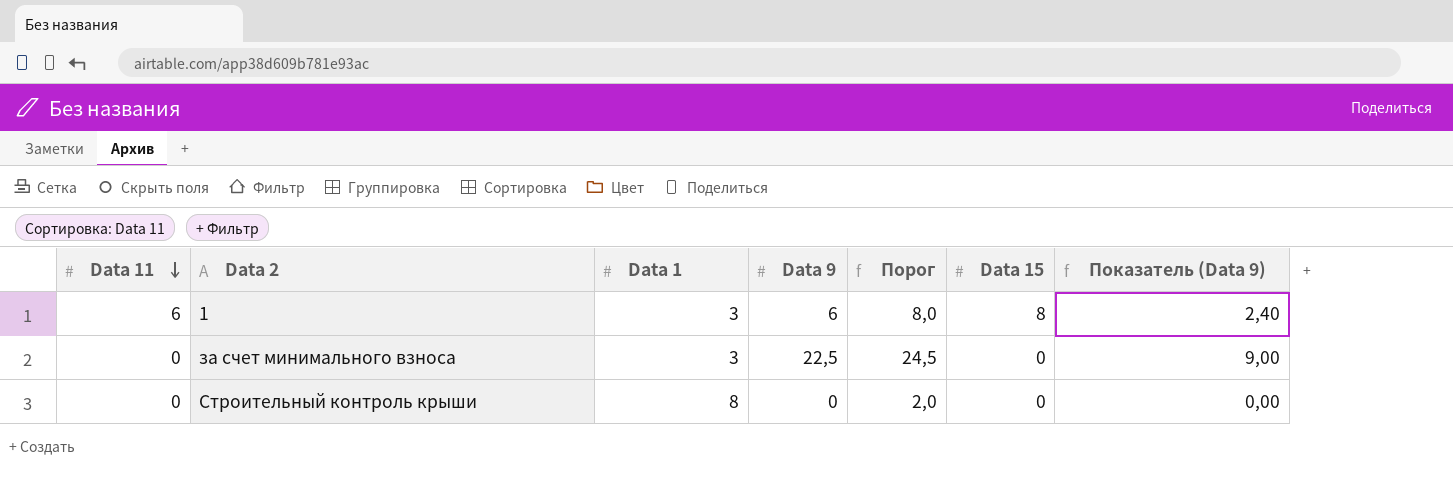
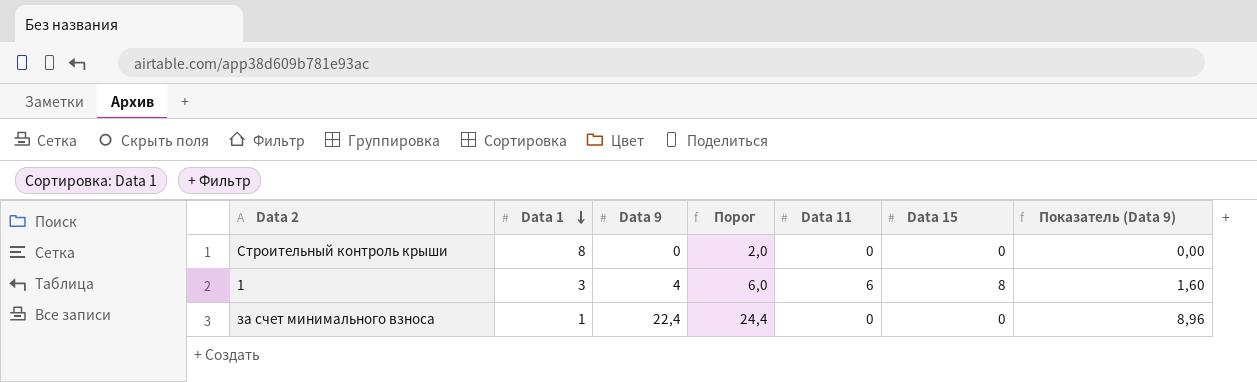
row order: Data 11 descending -> Data 1 descending
column Data 11 | position: 1 -> 5
1 | Data 9: 6 -> 4
1 | Порог: 8,0 -> 6,0
1 | Показатель (Data 9): 2,40 -> 1,60
за счет минимального взноса | Data 1: 3 -> 1
за счет минимального взноса | Data 9: 22,5 -> 22,4
за счет минимального взноса | Порог: 24,5 -> 24,4
за счет минимального взноса | Показатель (Data 9): 9,00 -> 8,96

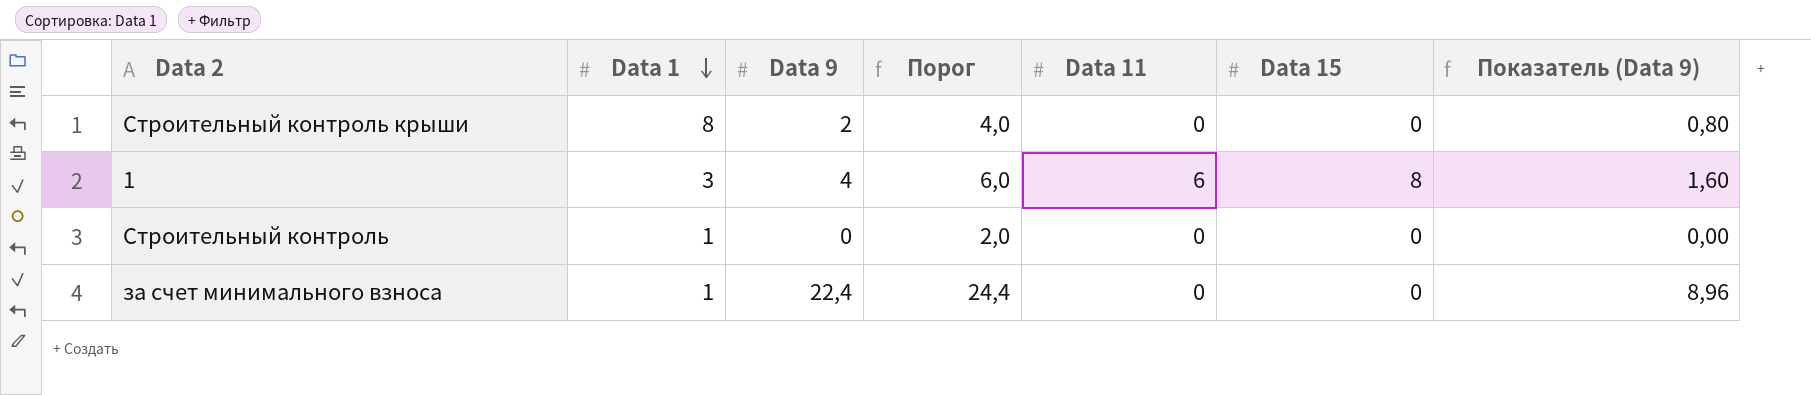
Строительный контроль крыши | Data 9: 0 -> 2
Строительный контроль крыши | Порог: 2,0 -> 4,0
Строительный контроль крыши | Показатель (Data 9): 0,00 -> 0,80
row Строительный контроль: none -> 1 | 0 | 2,0 | 0 | 0 | 0,00

